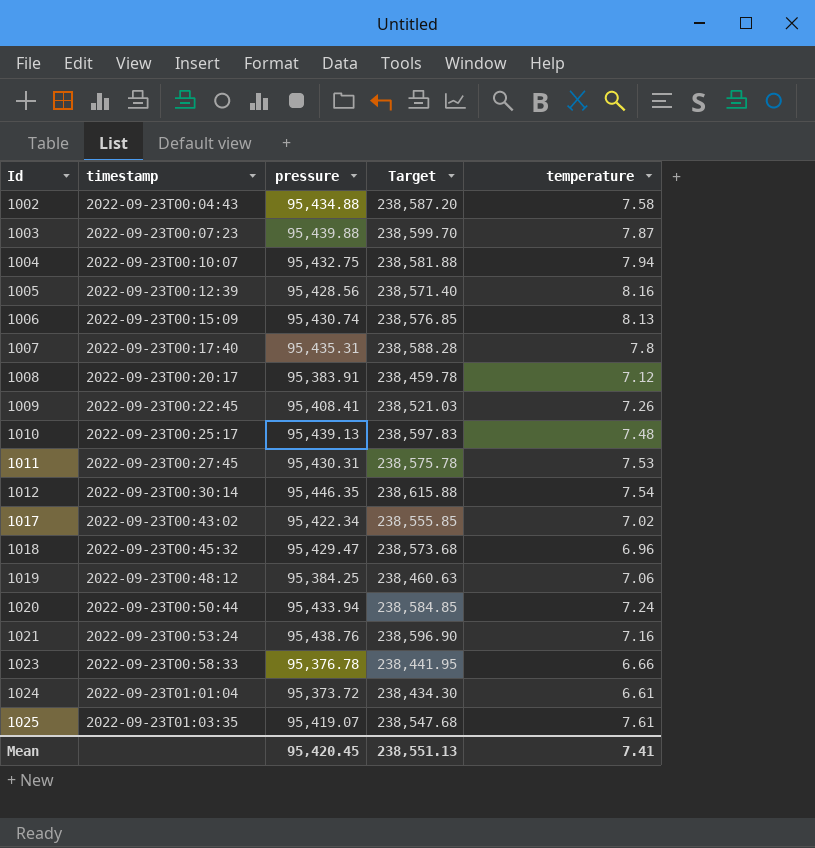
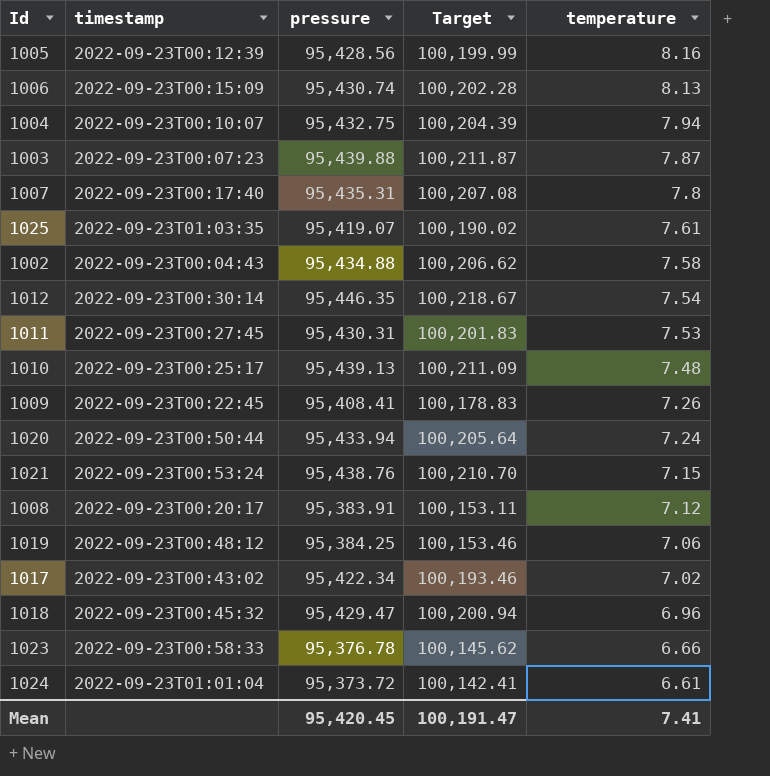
row order: Id ascending -> temperature descending
column Target | formula: [pressure] * 2.5 -> [pressure] * 1.05
1021 | temperature: 7.16 -> 7.15
Mean | Target: 238,551.13 -> 100,191.47

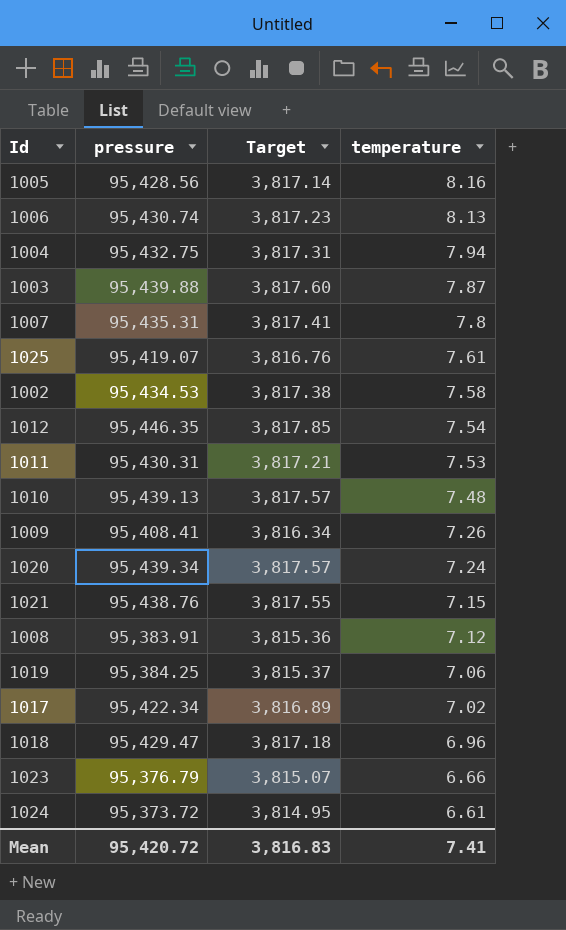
column timestamp | position: 2 -> none
column Target | formula: [pressure] * 1.05 -> [pressure] * 0.04
1002 | pressure: 95,434.88 -> 95,434.53
1020 | pressure: 95,433.94 -> 95,439.34
1023 | pressure: 95,376.78 -> 95,376.79
Mean | pressure: 95,420.45 -> 95,420.72
Mean | Target: 100,191.47 -> 3,816.83

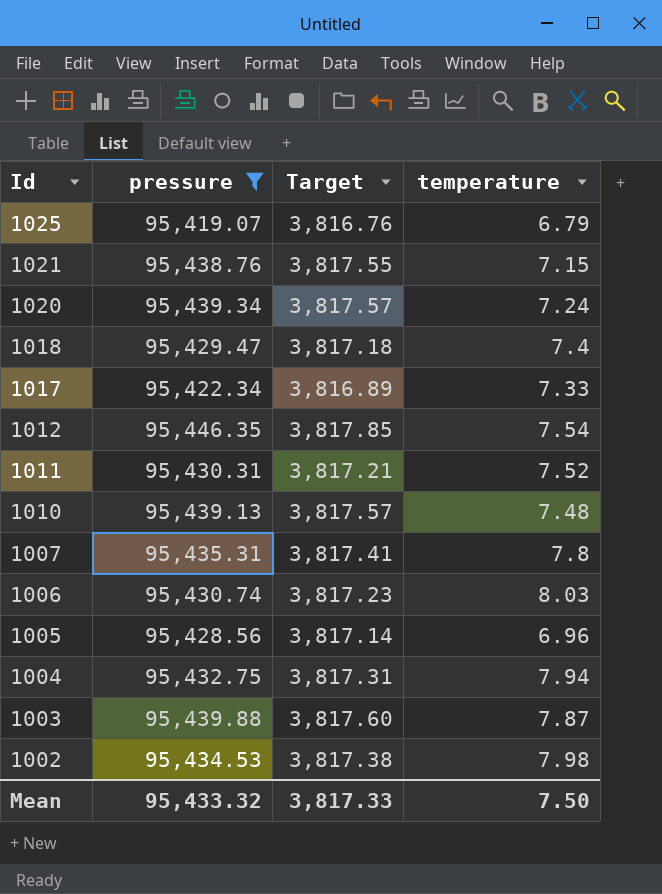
filter: none -> pressure >= 95,419.07
row order: temperature descending -> Id descending
1025 | temperature: 7.61 -> 6.79
1018 | temperature: 6.96 -> 7.4
1017 | temperature: 7.02 -> 7.33
1011 | temperature: 7.53 -> 7.52
1006 | temperature: 8.13 -> 8.03
1005 | temperature: 8.16 -> 6.96
1002 | temperature: 7.58 -> 7.98
Mean | pressure: 95,420.72 -> 95,433.32
Mean | Target: 3,816.83 -> 3,817.33
Mean | temperature: 7.41 -> 7.50

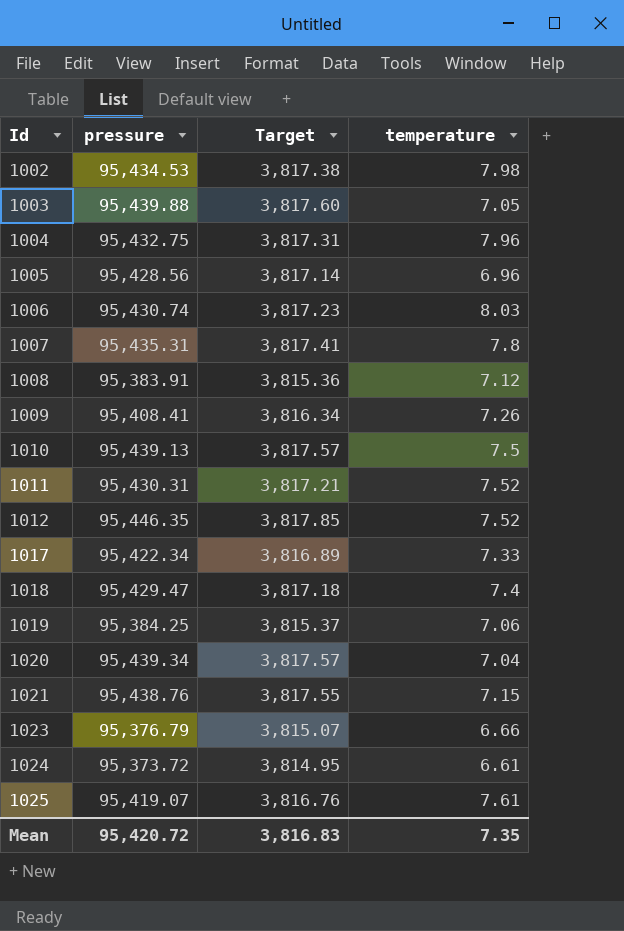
filter: pressure >= 95,419.07 -> none
row order: Id descending -> Id ascending
1003 | temperature: 7.87 -> 7.05
1004 | temperature: 7.94 -> 7.96
1010 | temperature: 7.48 -> 7.5
1012 | temperature: 7.54 -> 7.52
1020 | temperature: 7.24 -> 7.04
1025 | temperature: 6.79 -> 7.61
Mean | pressure: 95,433.32 -> 95,420.72
Mean | Target: 3,817.33 -> 3,816.83
Mean | temperature: 7.50 -> 7.35

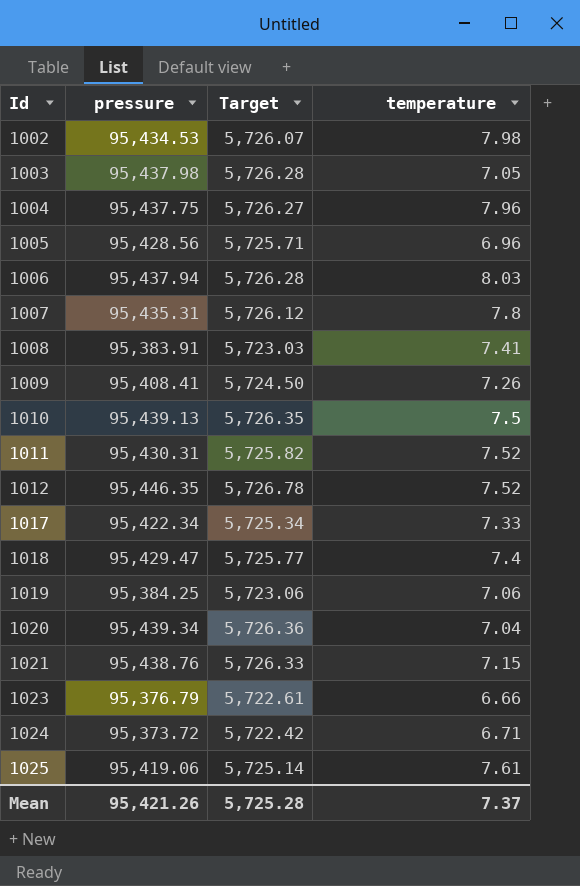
column Target | formula: [pressure] * 0.04 -> [pressure] * 0.06
1003 | pressure: 95,439.88 -> 95,437.98
1004 | pressure: 95,432.75 -> 95,437.75
1006 | pressure: 95,430.74 -> 95,437.94
1008 | temperature: 7.12 -> 7.41
1024 | temperature: 6.61 -> 6.71
1025 | pressure: 95,419.07 -> 95,419.06
Mean | pressure: 95,420.72 -> 95,421.26
Mean | Target: 3,816.83 -> 5,725.28
Mean | temperature: 7.35 -> 7.37

